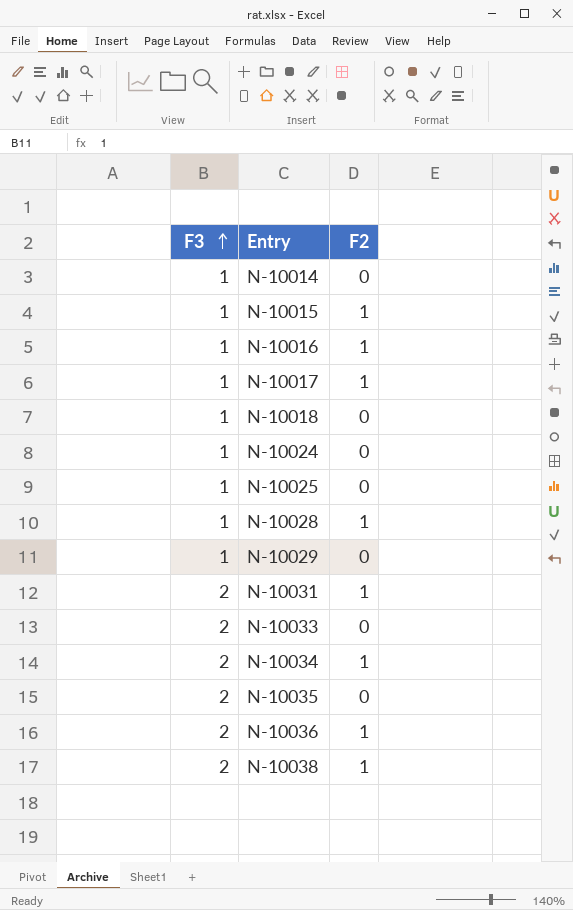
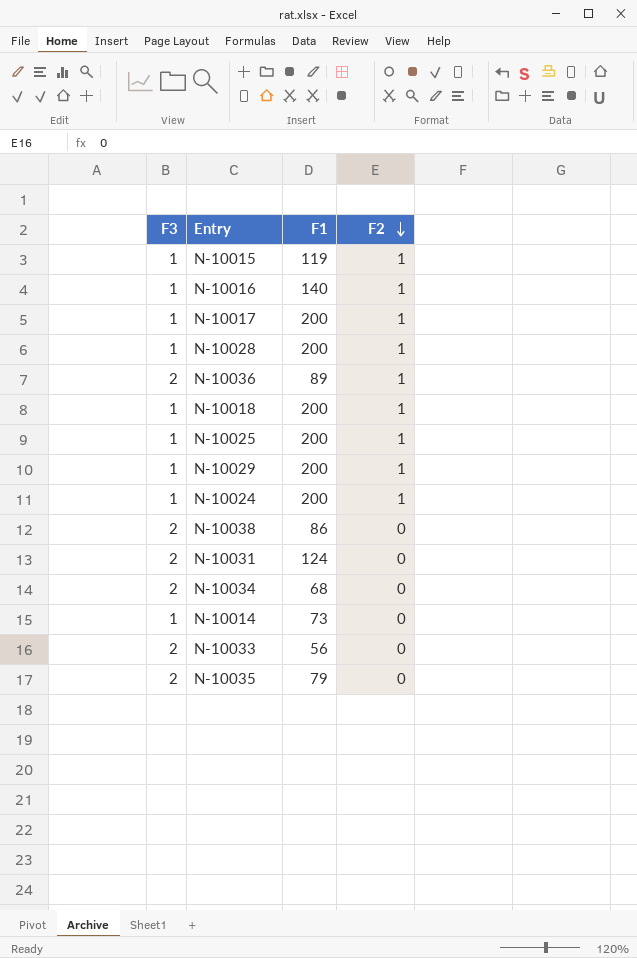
row order: F3 ascending -> F2 descending
column F1 | position: none -> 3
N-10018 | F2: 0 -> 1
N-10025 | F2: 0 -> 1
N-10029 | F2: 0 -> 1
N-10024 | F2: 0 -> 1
N-10038 | F2: 1 -> 0
N-10031 | F2: 1 -> 0
N-10034 | F2: 1 -> 0

